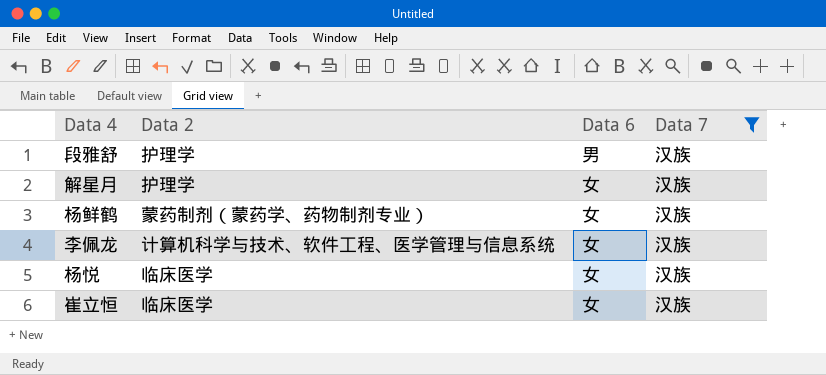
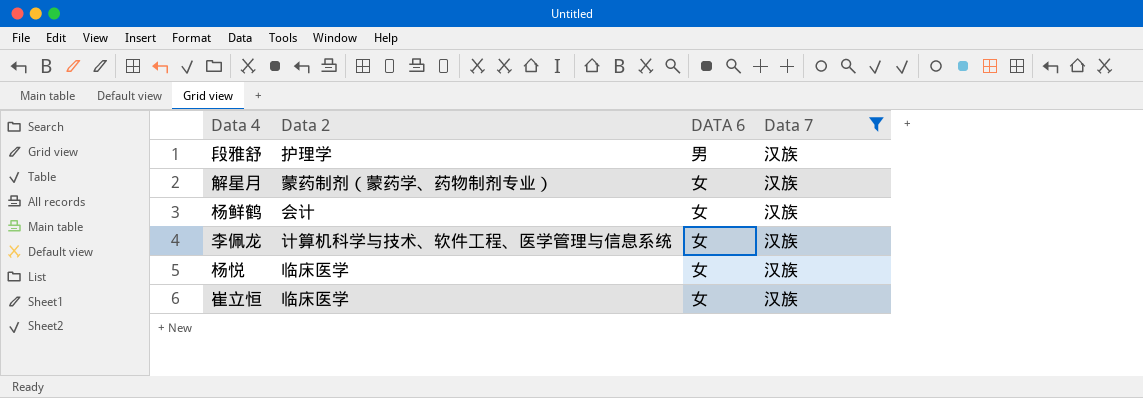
column name: Data 6 -> DATA 6
解星月 | Data 2: 护理学 -> 蒙药制剂（蒙药学、药物制剂专业）
杨鲜鹤 | Data 2: 蒙药制剂（蒙药学、药物制剂专业） -> 会计

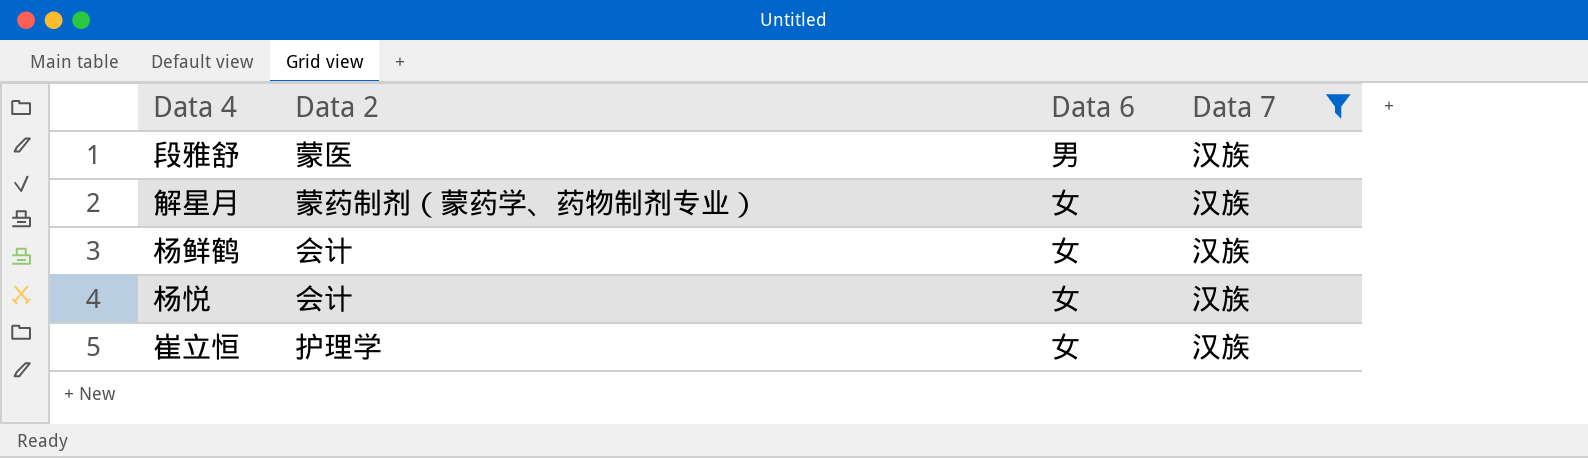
column name: DATA 6 -> Data 6
row 李佩龙: 计算机科学与技术、软件工程、医学管理与信息系统 | 女 | 汉族 -> none
段雅舒 | Data 2: 护理学 -> 蒙医
杨悦 | Data 2: 临床医学 -> 会计
崔立恒 | Data 2: 临床医学 -> 护理学

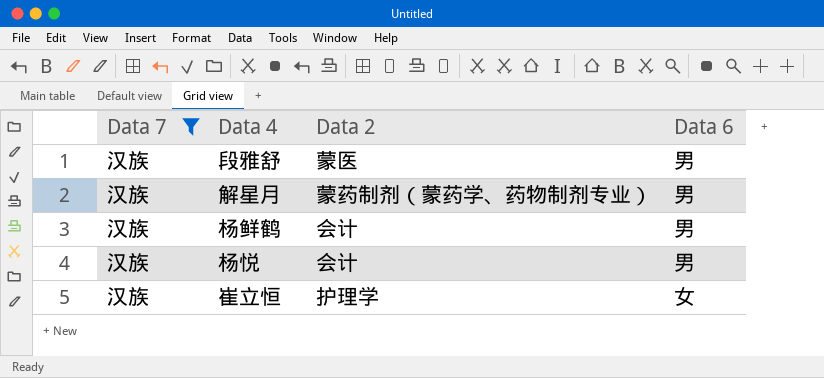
column Data 7 | position: 4 -> 1
解星月 | Data 6: 女 -> 男
杨鲜鹤 | Data 6: 女 -> 男
杨悦 | Data 6: 女 -> 男

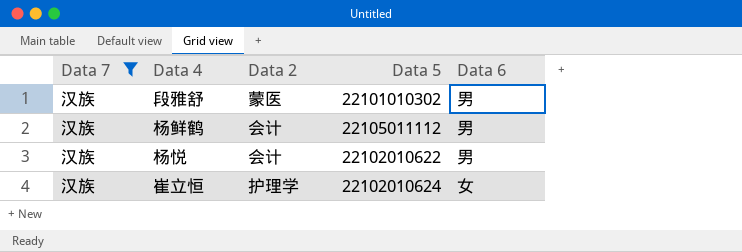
column Data 5 | position: none -> 4
row 解星月: 汉族 | 蒙药制剂（蒙药学、药物制剂专业） | 男 -> none

